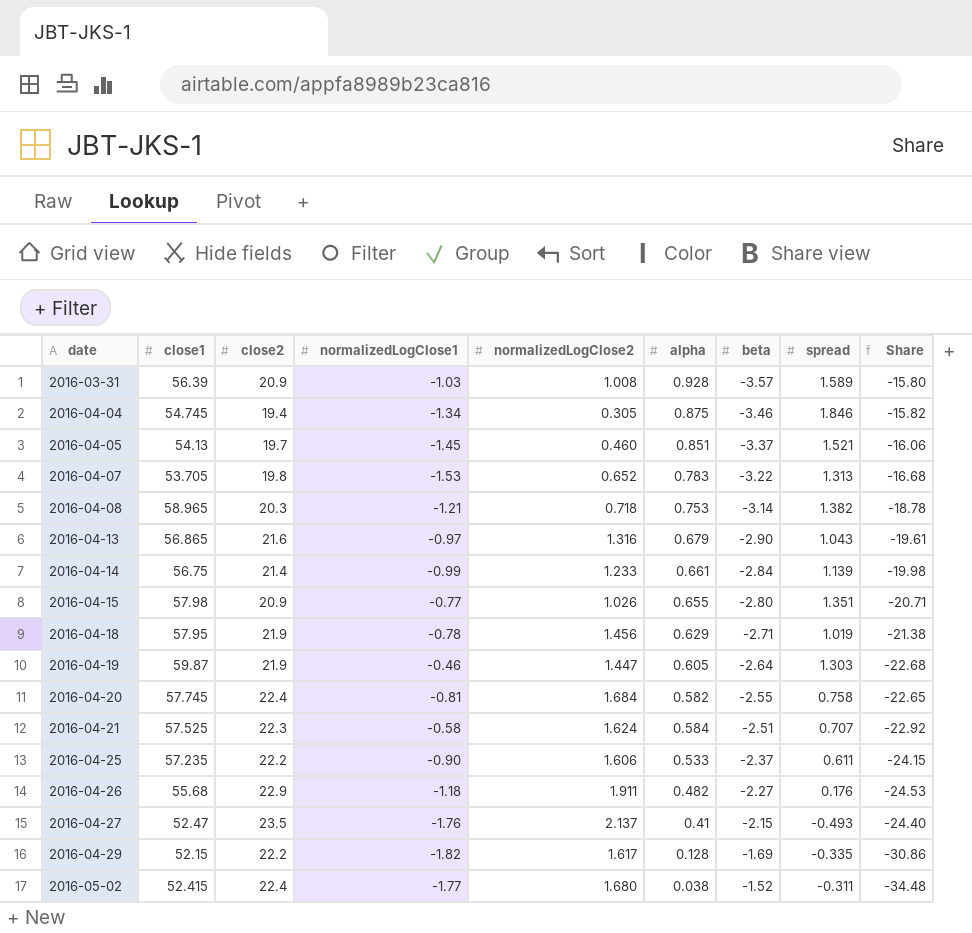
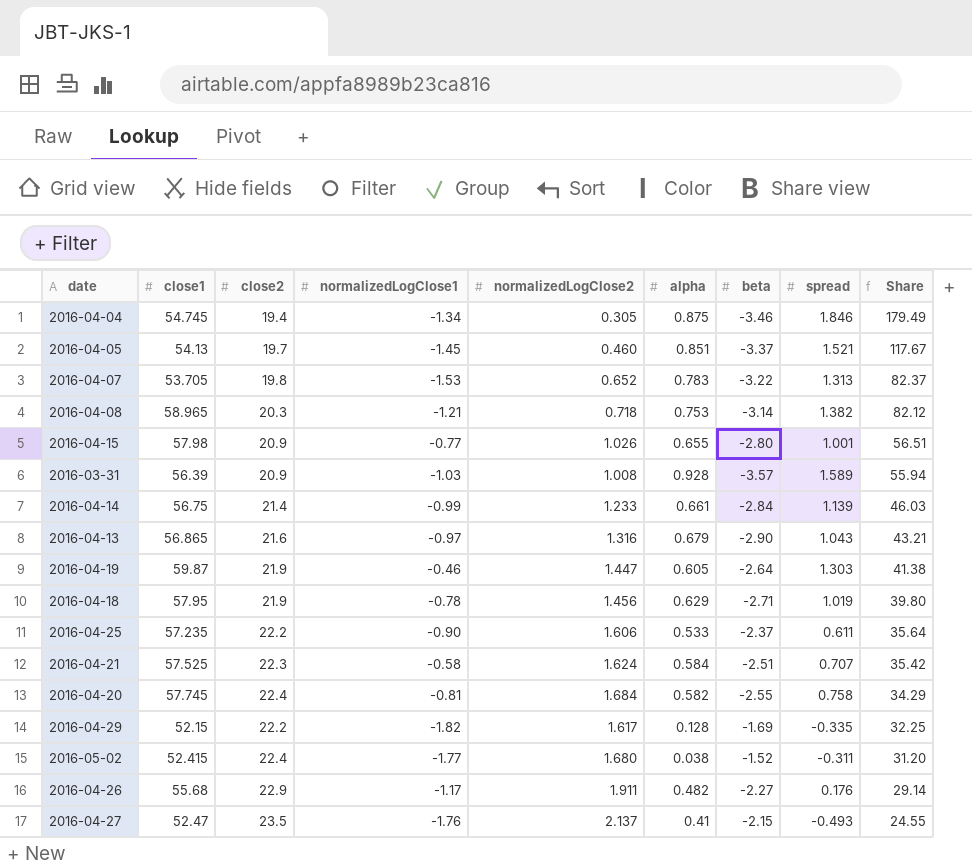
row order: date ascending -> Share descending
column Share | formula: [close1] / [beta] -> [close1] / [normalizedLogClose2]
2016-04-15 | spread: 1.351 -> 1.001
2016-04-26 | normalizedLogClose1: -1.18 -> -1.17

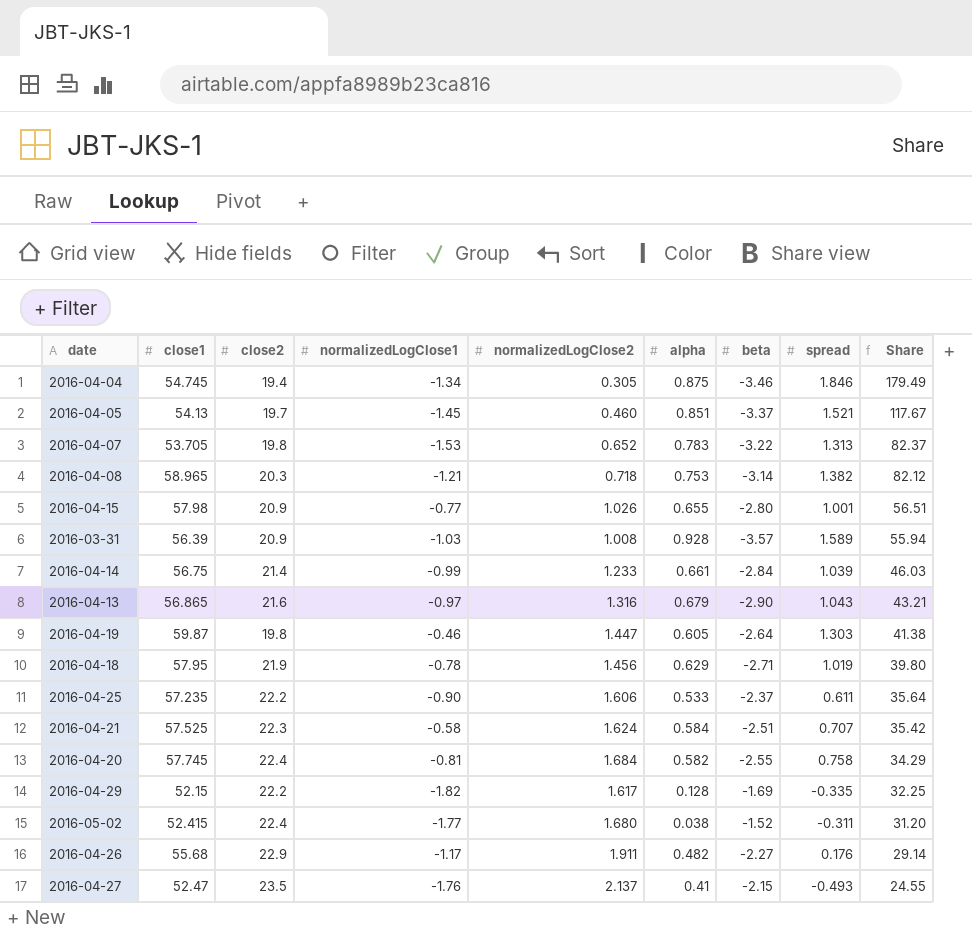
2016-04-14 | spread: 1.139 -> 1.039
2016-04-19 | close2: 21.9 -> 19.8

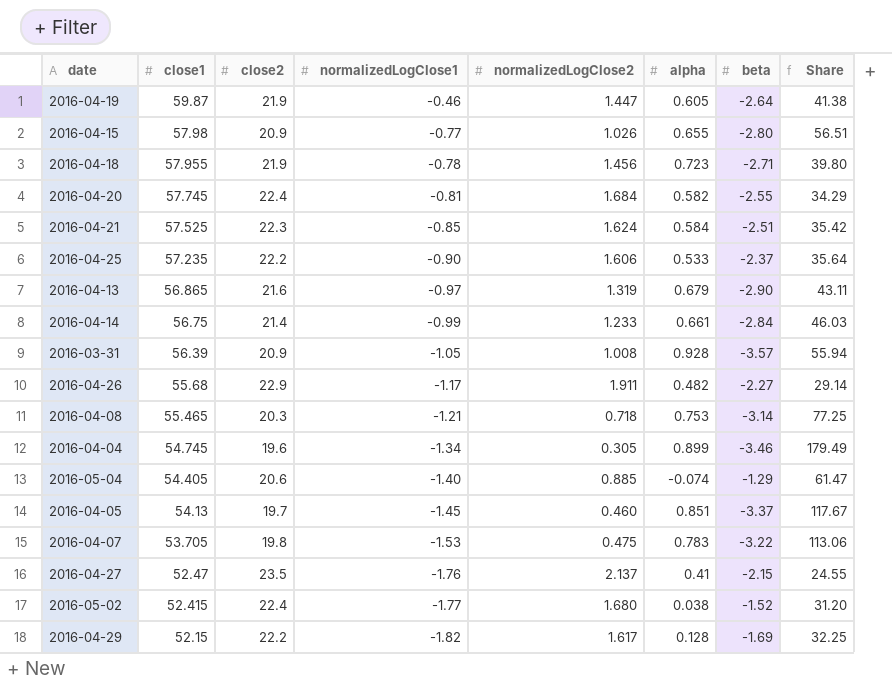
row order: Share descending -> close1 descending
column spread | position: 8 -> none
2016-04-19 | close2: 19.8 -> 21.9
2016-04-18 | close1: 57.95 -> 57.955
2016-04-18 | alpha: 0.629 -> 0.723
2016-04-21 | normalizedLogClose1: -0.58 -> -0.85
2016-04-13 | normalizedLogClose2: 1.316 -> 1.319
2016-04-13 | Share: 43.21 -> 43.11
2016-03-31 | normalizedLogClose1: -1.03 -> -1.05
2016-04-08 | close1: 58.965 -> 55.465
2016-04-08 | Share: 82.12 -> 77.25
2016-04-04 | close2: 19.4 -> 19.6
2016-04-04 | alpha: 0.875 -> 0.899
row 2016-05-04: none -> 54.405 | 20.6 | -1.40 | 0.885 | -0.074 | -1.29 | 61.47
2016-04-07 | normalizedLogClose2: 0.652 -> 0.475
2016-04-07 | Share: 82.37 -> 113.06

